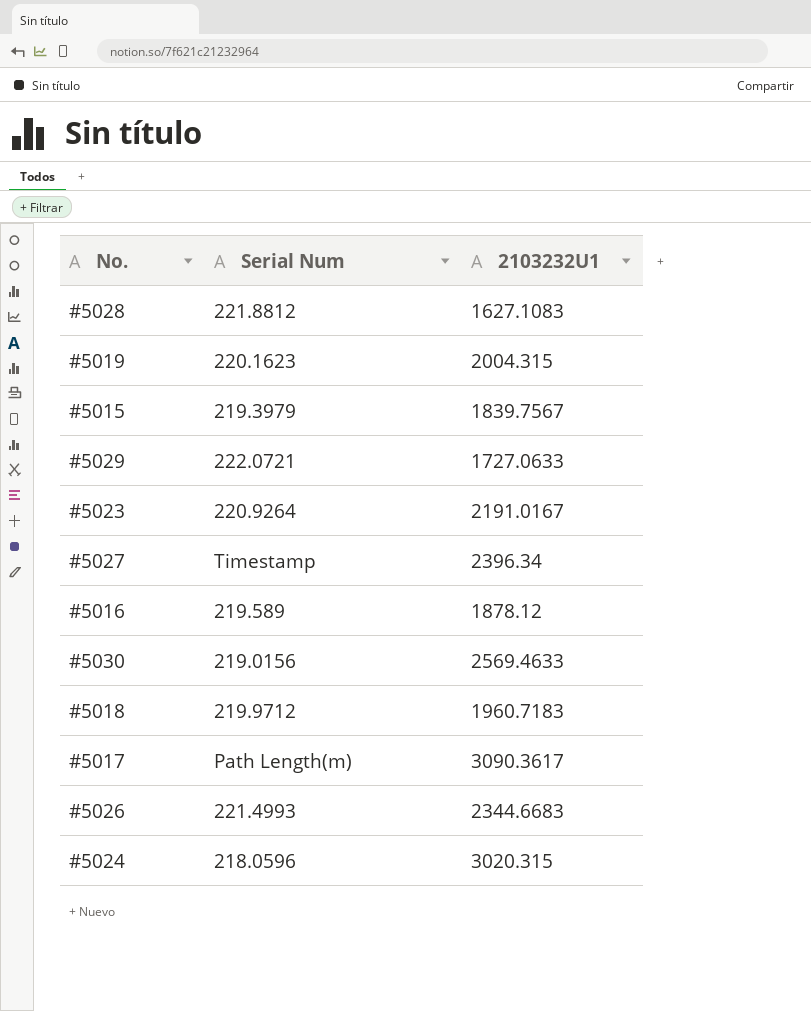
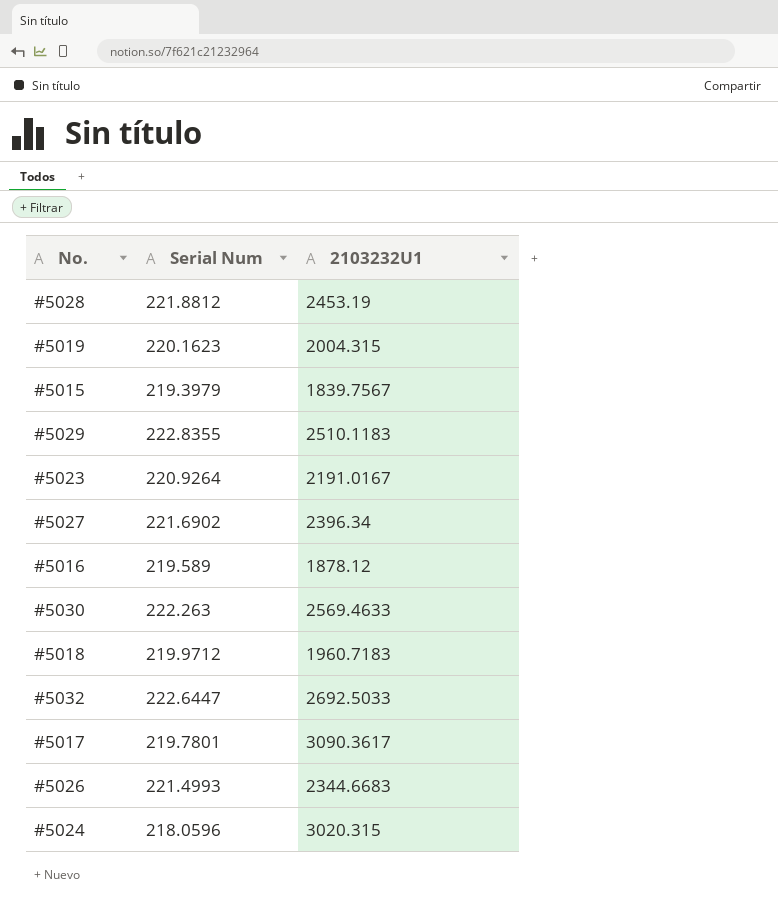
#5028 | 2103232U1: 1627.1083 -> 2453.19
#5029 | Serial Num: 222.0721 -> 222.8355
#5029 | 2103232U1: 1727.0633 -> 2510.1183
#5027 | Serial Num: Timestamp -> 221.6902
#5030 | Serial Num: 219.0156 -> 222.263
row #5032: none -> 222.6447 | 2692.5033
#5017 | Serial Num: Path Length(m) -> 219.7801

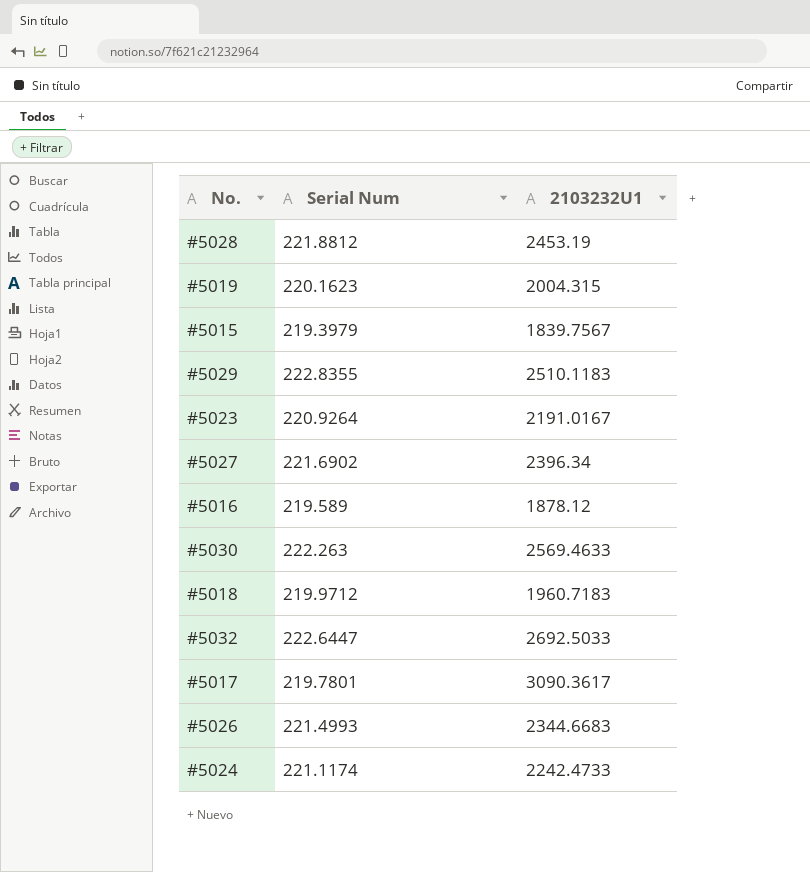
#5024 | Serial Num: 218.0596 -> 221.1174
#5024 | 2103232U1: 3020.315 -> 2242.4733

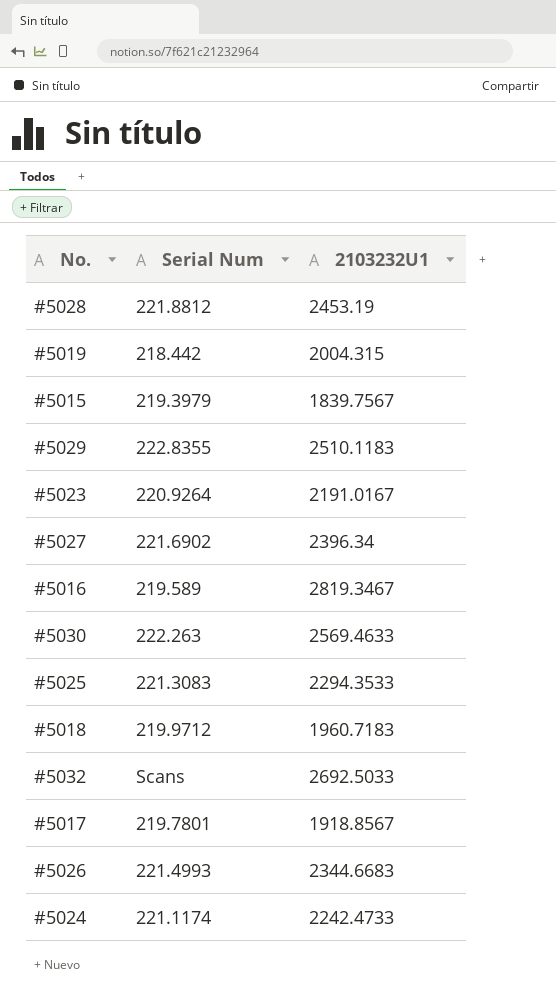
#5019 | Serial Num: 220.1623 -> 218.442
#5016 | 2103232U1: 1878.12 -> 2819.3467
row #5025: none -> 221.3083 | 2294.3533
#5032 | Serial Num: 222.6447 -> Scans
#5017 | 2103232U1: 3090.3617 -> 1918.8567

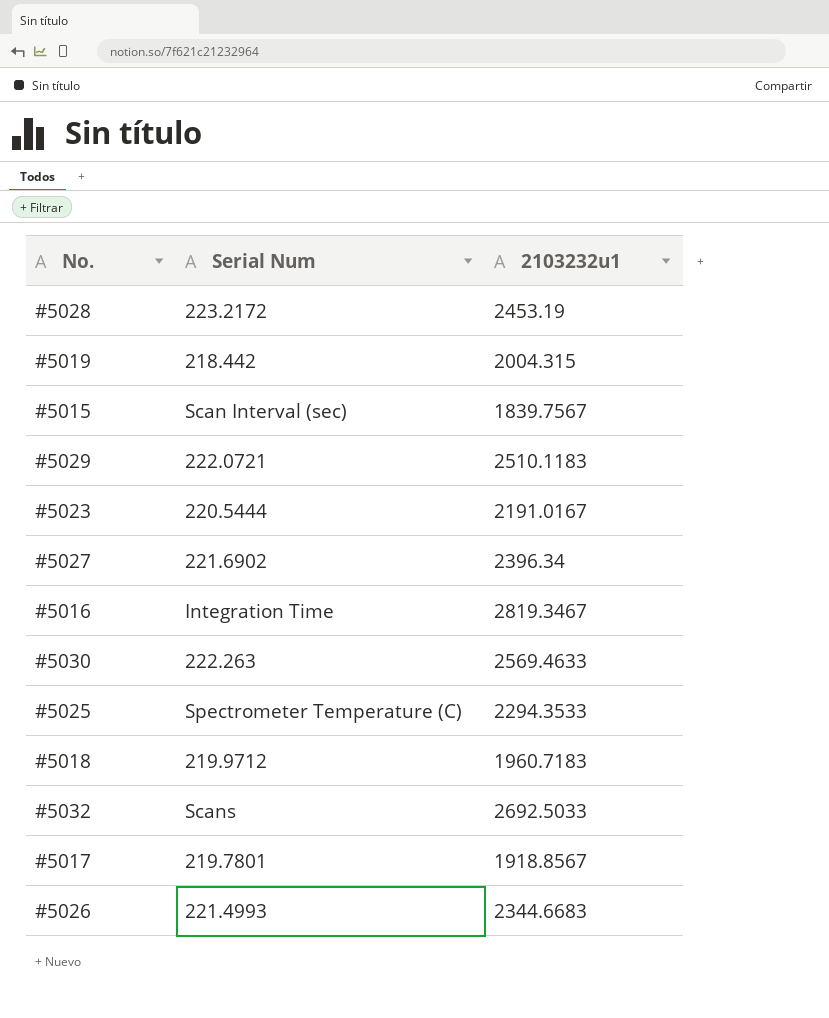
column name: 2103232U1 -> 2103232u1
row #5024: 221.1174 | 2242.4733 -> none
#5028 | Serial Num: 221.8812 -> 223.2172
#5015 | Serial Num: 219.3979 -> Scan Interval (sec)
#5029 | Serial Num: 222.8355 -> 222.0721
#5023 | Serial Num: 220.9264 -> 220.5444
#5016 | Serial Num: 219.589 -> Integration Time
#5025 | Serial Num: 221.3083 -> Spectrometer Temperature (C)

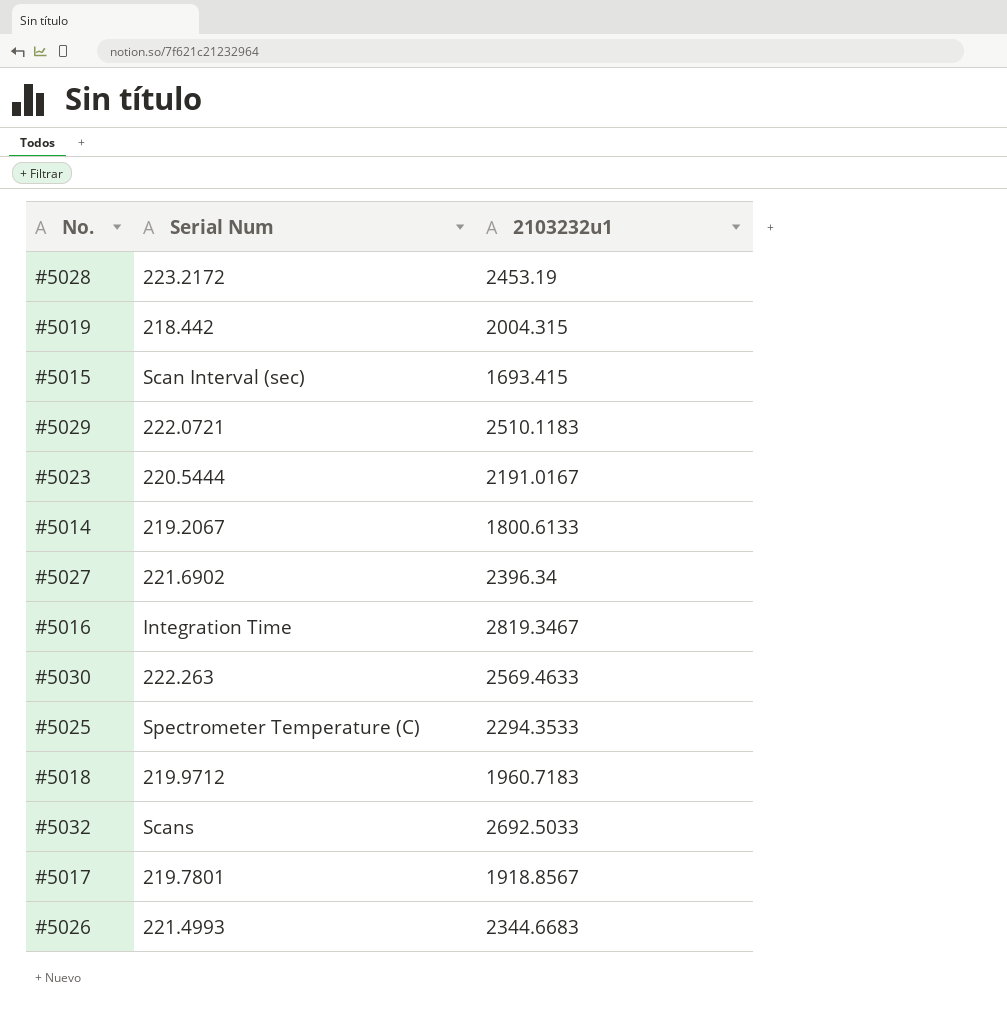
#5015 | 2103232u1: 1839.7567 -> 1693.415
row #5014: none -> 219.2067 | 1800.6133

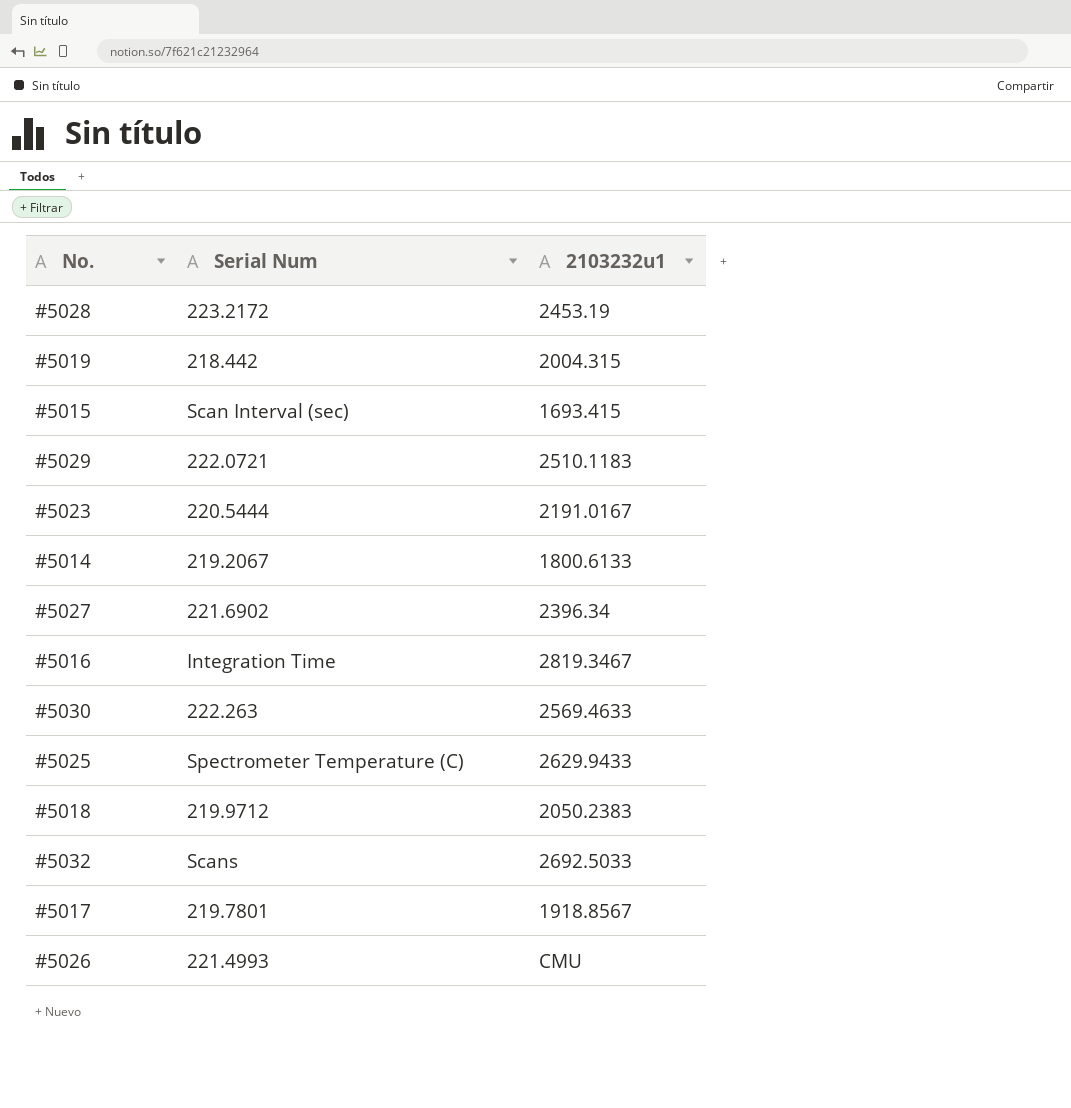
#5025 | 2103232u1: 2294.3533 -> 2629.9433
#5018 | 2103232u1: 1960.7183 -> 2050.2383
#5026 | 2103232u1: 2344.6683 -> CMU

